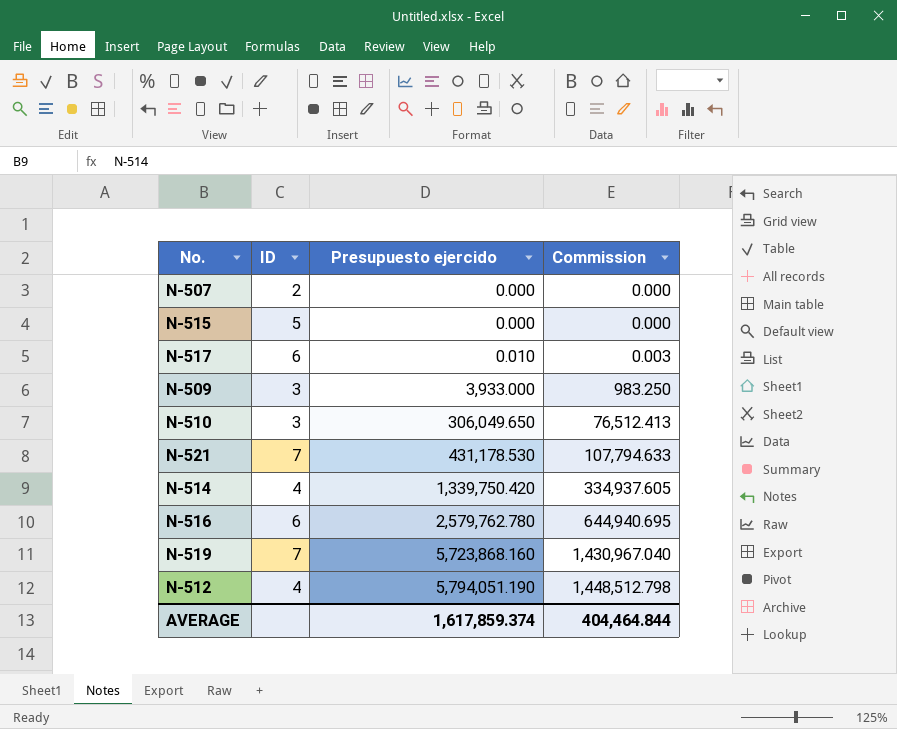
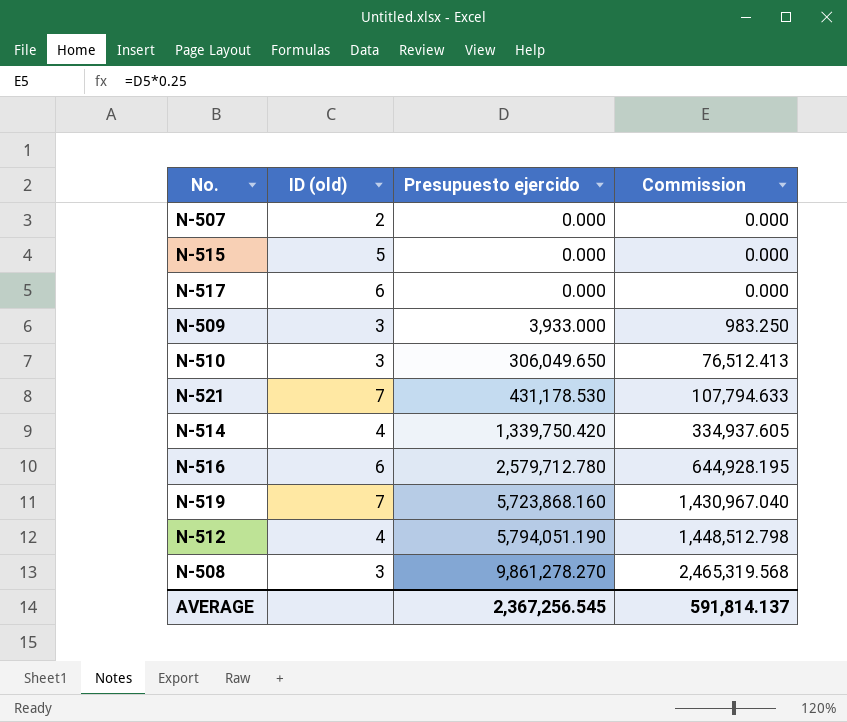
column name: ID -> ID (old)
N-517 | Presupuesto ejercido: 0.010 -> 0.000
N-517 | Commission: 0.003 -> 0.000
N-516 | Presupuesto ejercido: 2,579,762.780 -> 2,579,712.780
N-516 | Commission: 644,940.695 -> 644,928.195
row N-508: none -> 3 | 9,861,278.270 | 2,465,319.568
AVERAGE | Presupuesto ejercido: 1,617,859.374 -> 2,367,256.545
AVERAGE | Commission: 404,464.844 -> 591,814.137

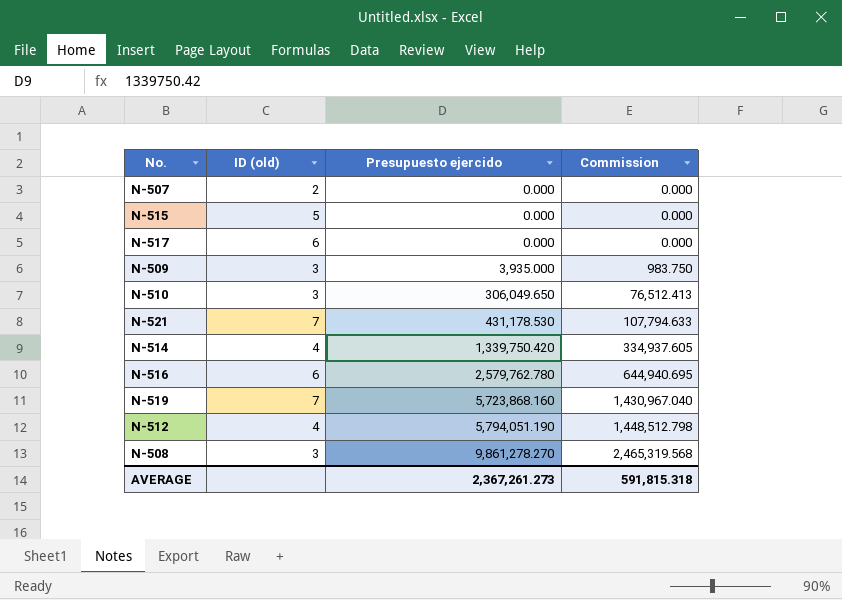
N-509 | Presupuesto ejercido: 3,933.000 -> 3,935.000
N-509 | Commission: 983.250 -> 983.750
N-516 | Presupuesto ejercido: 2,579,712.780 -> 2,579,762.780
N-516 | Commission: 644,928.195 -> 644,940.695
AVERAGE | Presupuesto ejercido: 2,367,256.545 -> 2,367,261.273
AVERAGE | Commission: 591,814.137 -> 591,815.318

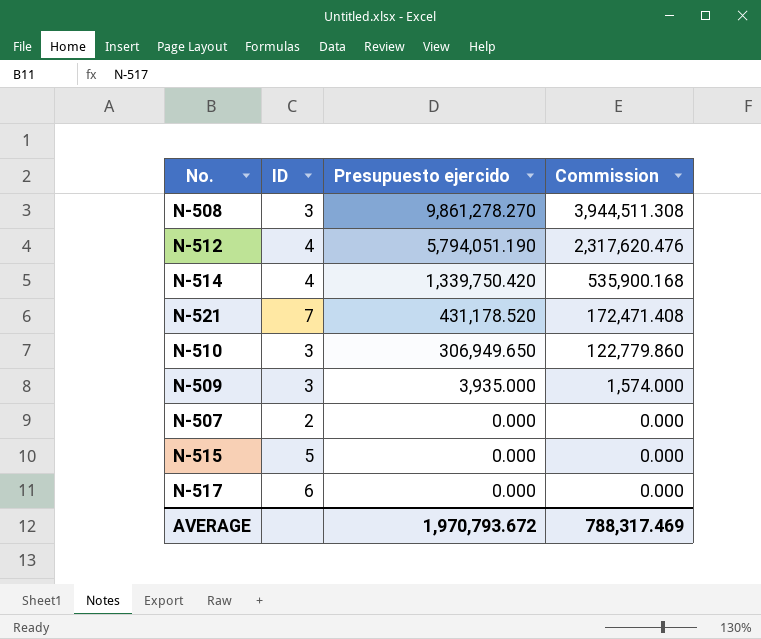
row order: Presupuesto ejercido ascending -> Presupuesto ejercido descending
column name: ID (old) -> ID
column Commission | formula: [Presupuesto ejercido] * 0.25 -> [Presupuesto ejercido] * 0.4
row N-516: 6 | 2,579,762.780 | 644,940.695 -> none
row N-519: 7 | 5,723,868.160 | 1,430,967.040 -> none
N-521 | Presupuesto ejercido: 431,178.530 -> 431,178.520
N-510 | Presupuesto ejercido: 306,049.650 -> 306,949.650
AVERAGE | Presupuesto ejercido: 2,367,261.273 -> 1,970,793.672
AVERAGE | Commission: 591,815.318 -> 788,317.469

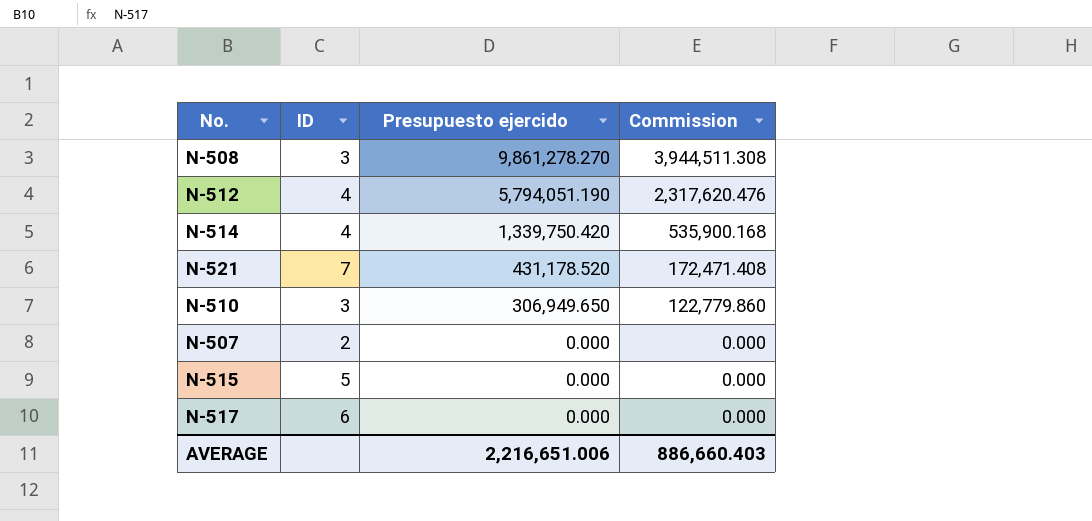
row N-509: 3 | 3,935.000 | 1,574.000 -> none
AVERAGE | Presupuesto ejercido: 1,970,793.672 -> 2,216,651.006
AVERAGE | Commission: 788,317.469 -> 886,660.403

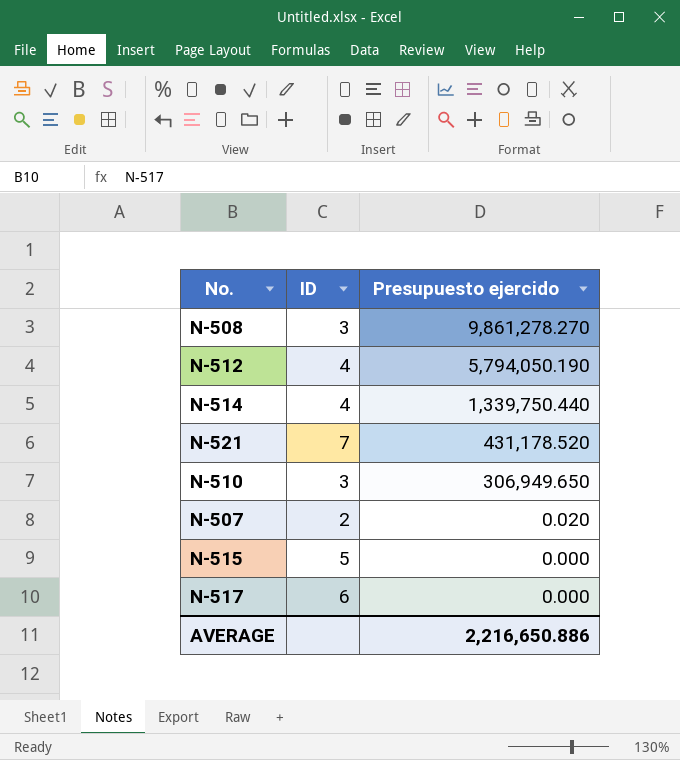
column Commission | formula: [Presupuesto ejercido] * 0.4 -> none
N-512 | Presupuesto ejercido: 5,794,051.190 -> 5,794,050.190
N-514 | Presupuesto ejercido: 1,339,750.420 -> 1,339,750.440
N-507 | Presupuesto ejercido: 0.000 -> 0.020
AVERAGE | Presupuesto ejercido: 2,216,651.006 -> 2,216,650.886

